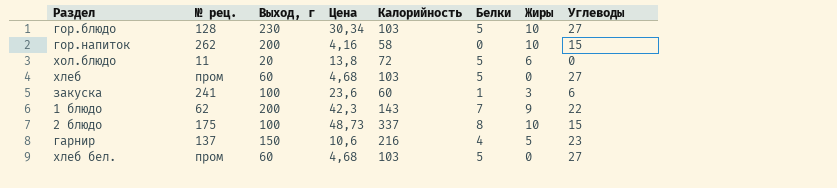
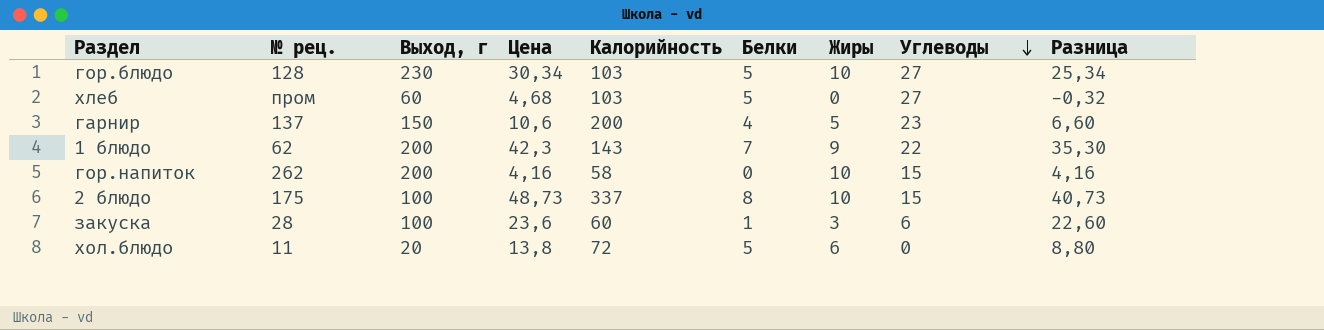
row order: none -> Углеводы descending
column Разница | formula: none -> [Цена] - [Белки]
row хлеб бел.: пром | 60 | 4,68 | 103 | 5 | 0 | 27 -> none
гарнир | Калорийность: 216 -> 200
закуска | № рец.: 241 -> 28

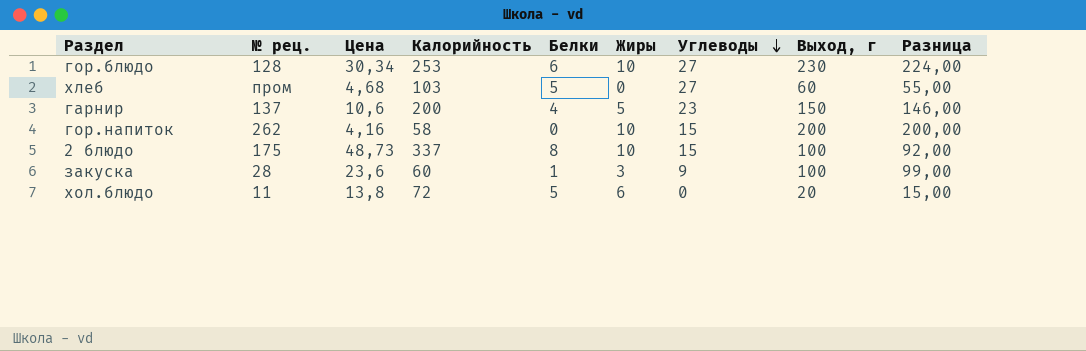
column Выход, г | position: 3 -> 8
column Разница | formula: [Цена] - [Белки] -> [Выход, г] - [Белки]
row 1 блюдо: 62 | 200 | 42,3 | 143 | 7 | 9 | 22 | 35,30 -> none
гор.блюдо | Калорийность: 103 -> 253
гор.блюдо | Белки: 5 -> 6
закуска | Углеводы: 6 -> 9

